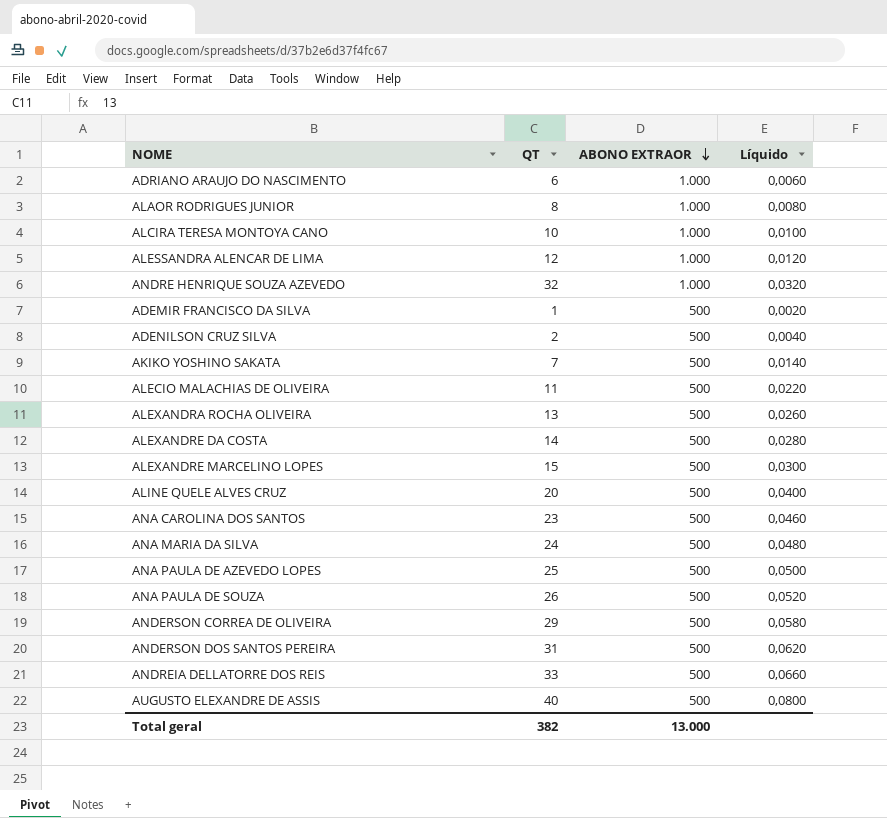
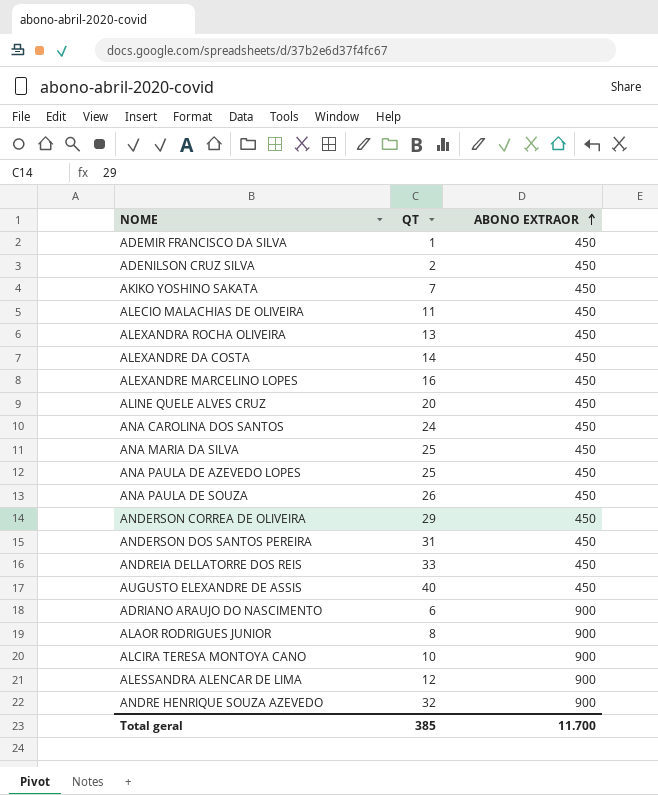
row order: ABONO EXTRAOR descending -> ABONO EXTRAOR ascending
column Líquido | formula: [QT] / [ABONO EXTRAOR] -> none
ADEMIR FRANCISCO DA SILVA | ABONO EXTRAOR: 500 -> 450
ADENILSON CRUZ SILVA | ABONO EXTRAOR: 500 -> 450
AKIKO YOSHINO SAKATA | ABONO EXTRAOR: 500 -> 450
ALECIO MALACHIAS DE OLIVEIRA | ABONO EXTRAOR: 500 -> 450
ALEXANDRA ROCHA OLIVEIRA | ABONO EXTRAOR: 500 -> 450
ALEXANDRE DA COSTA | ABONO EXTRAOR: 500 -> 450
ALEXANDRE MARCELINO LOPES | QT: 15 -> 16
ALEXANDRE MARCELINO LOPES | ABONO EXTRAOR: 500 -> 450
ALINE QUELE ALVES CRUZ | ABONO EXTRAOR: 500 -> 450
ANA CAROLINA DOS SANTOS | QT: 23 -> 24
ANA CAROLINA DOS SANTOS | ABONO EXTRAOR: 500 -> 450
ANA MARIA DA SILVA | QT: 24 -> 25
ANA MARIA DA SILVA | ABONO EXTRAOR: 500 -> 450
ANA PAULA DE AZEVEDO LOPES | ABONO EXTRAOR: 500 -> 450
ANA PAULA DE SOUZA | ABONO EXTRAOR: 500 -> 450
ANDERSON CORREA DE OLIVEIRA | ABONO EXTRAOR: 500 -> 450
ANDERSON DOS SANTOS PEREIRA | ABONO EXTRAOR: 500 -> 450
ANDREIA DELLATORRE DOS REIS | ABONO EXTRAOR: 500 -> 450
AUGUSTO ELEXANDRE DE ASSIS | ABONO EXTRAOR: 500 -> 450
ADRIANO ARAUJO DO NASCIMENTO | ABONO EXTRAOR: 1.000 -> 900
ALAOR RODRIGUES JUNIOR | ABONO EXTRAOR: 1.000 -> 900
ALCIRA TERESA MONTOYA CANO | ABONO EXTRAOR: 1.000 -> 900
ALESSANDRA ALENCAR DE LIMA | ABONO EXTRAOR: 1.000 -> 900
ANDRE HENRIQUE SOUZA AZEVEDO | ABONO EXTRAOR: 1.000 -> 900
Total geral | QT: 382 -> 385
Total geral | ABONO EXTRAOR: 13.000 -> 11.700

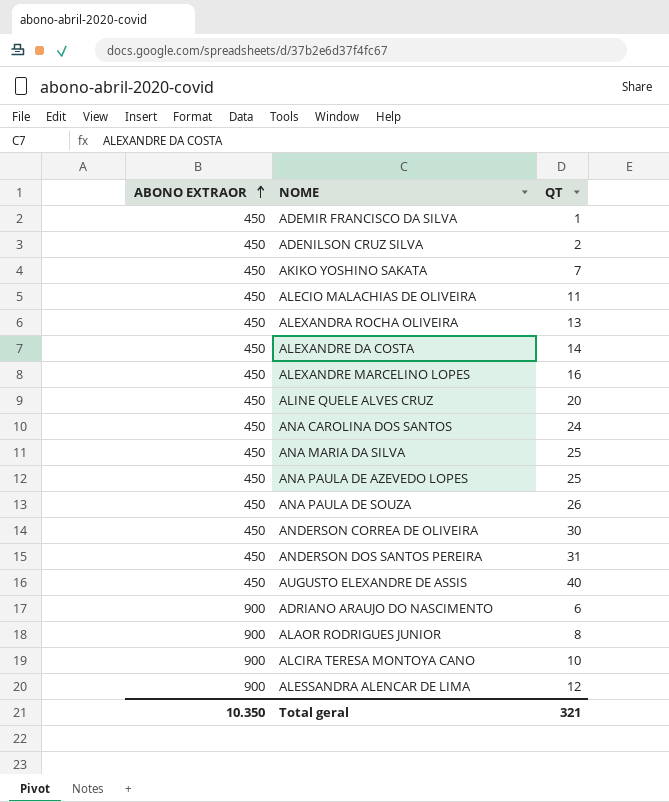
column ABONO EXTRAOR | position: 3 -> 1
row ANDREIA DELLATORRE DOS REIS: 33 | 450 -> none
row ANDRE HENRIQUE SOUZA AZEVEDO: 32 | 900 -> none
ANDERSON CORREA DE OLIVEIRA | QT: 29 -> 30
Total geral | ABONO EXTRAOR: 11.700 -> 10.350
Total geral | QT: 385 -> 321

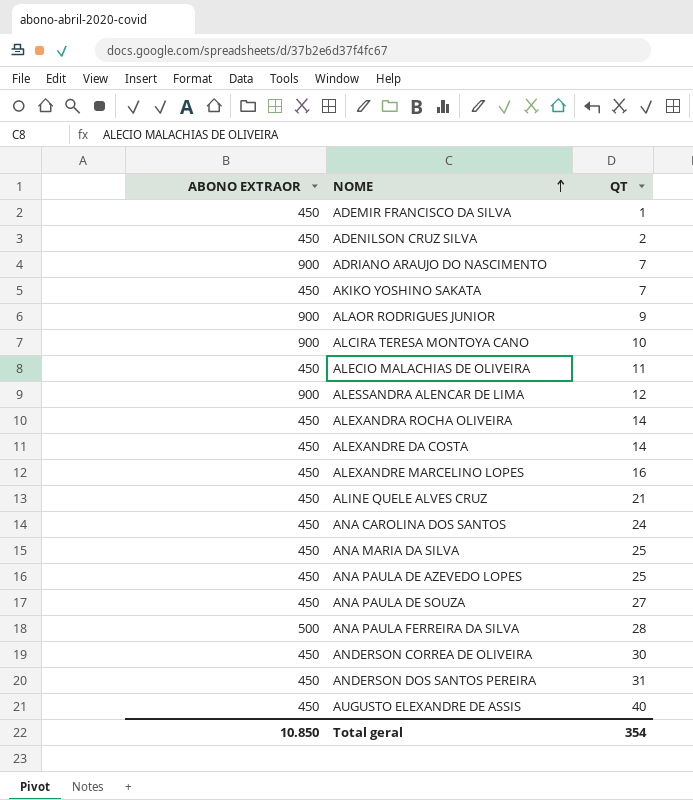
row order: ABONO EXTRAOR ascending -> NOME ascending
ADRIANO ARAUJO DO NASCIMENTO | QT: 6 -> 7
ALAOR RODRIGUES JUNIOR | QT: 8 -> 9
ALEXANDRA ROCHA OLIVEIRA | QT: 13 -> 14
ALINE QUELE ALVES CRUZ | QT: 20 -> 21
ANA PAULA DE SOUZA | QT: 26 -> 27
row ANA PAULA FERREIRA DA SILVA: none -> 500 | 28
Total geral | ABONO EXTRAOR: 10.350 -> 10.850
Total geral | QT: 321 -> 354

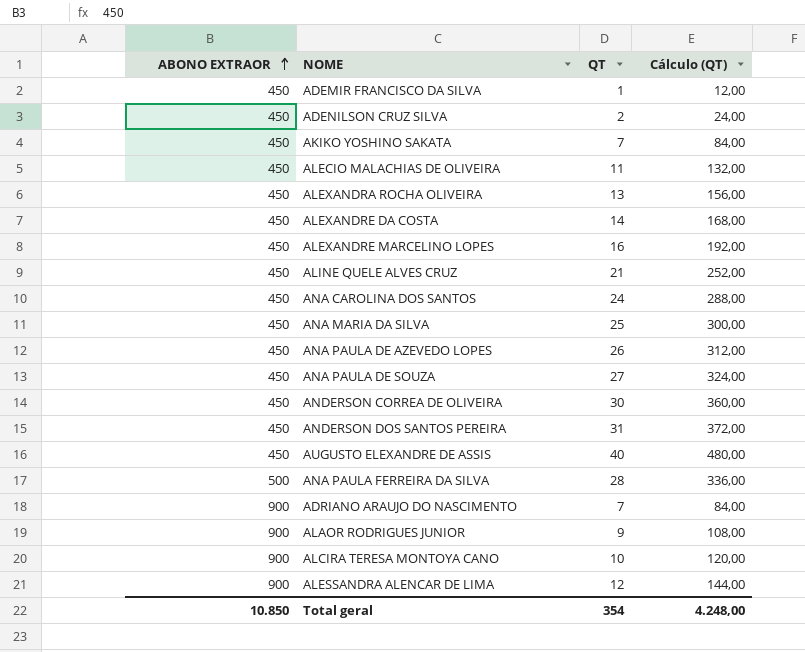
row order: NOME ascending -> ABONO EXTRAOR ascending
column Cálculo (QT) | formula: none -> [QT] * 12
ALEXANDRA ROCHA OLIVEIRA | QT: 14 -> 13
ANA PAULA DE AZEVEDO LOPES | QT: 25 -> 26

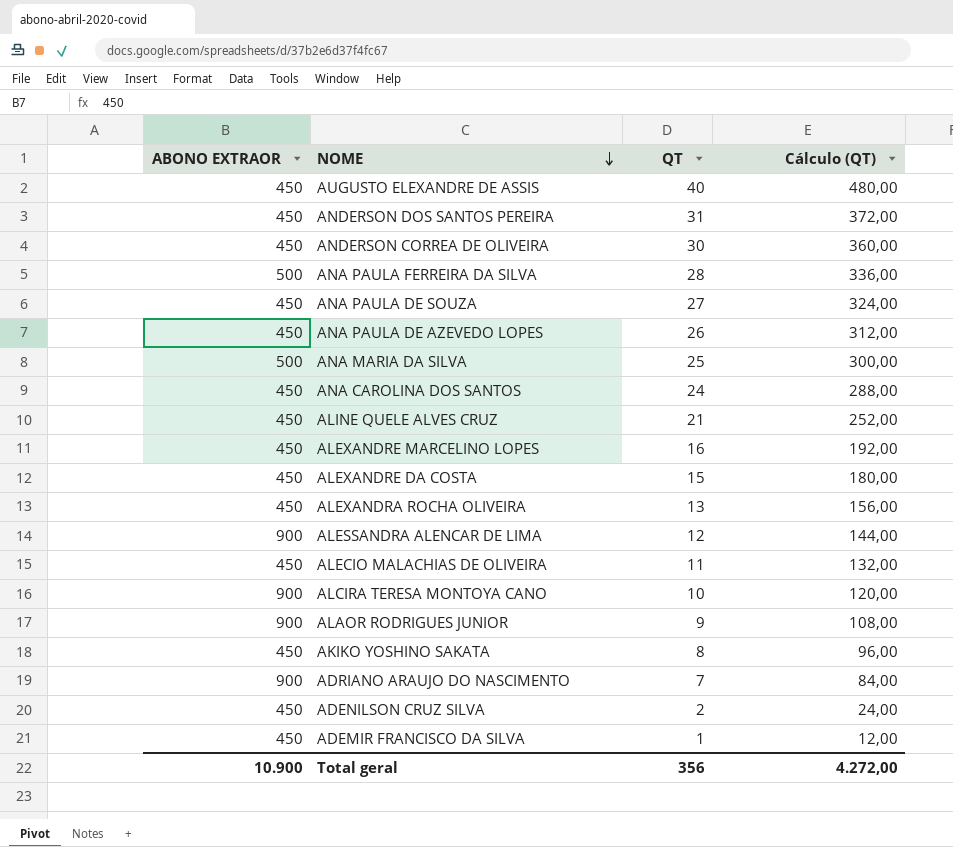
row order: ABONO EXTRAOR ascending -> NOME descending
ANA MARIA DA SILVA | ABONO EXTRAOR: 450 -> 500
ALEXANDRE DA COSTA | QT: 14 -> 15
ALEXANDRE DA COSTA | Cálculo (QT): 168,00 -> 180,00
AKIKO YOSHINO SAKATA | QT: 7 -> 8
AKIKO YOSHINO SAKATA | Cálculo (QT): 84,00 -> 96,00
Total geral | ABONO EXTRAOR: 10.850 -> 10.900
Total geral | QT: 354 -> 356
Total geral | Cálculo (QT): 4.248,00 -> 4.272,00

